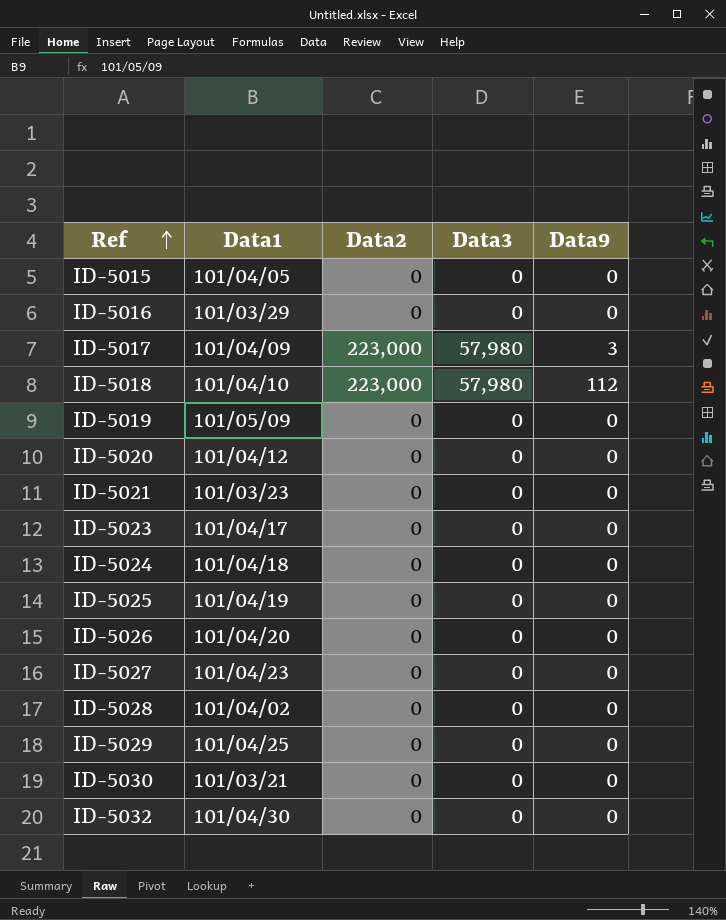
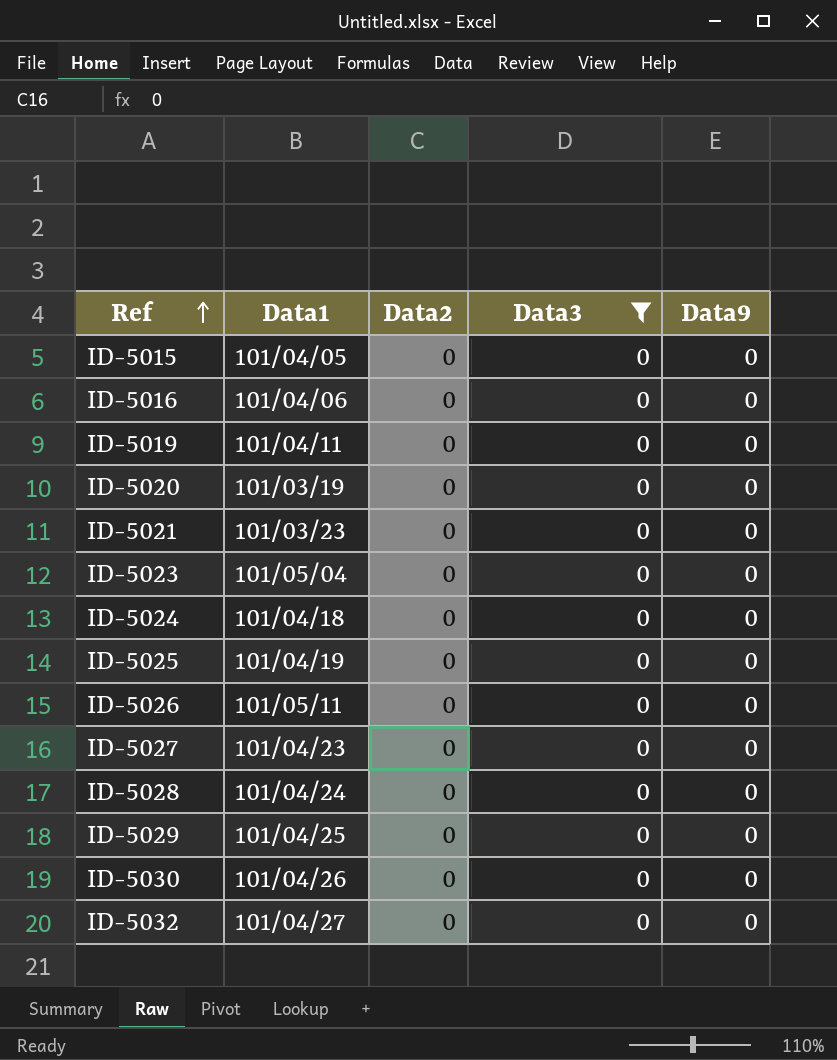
filter: none -> Data3 = 0
ID-5016 | Data1: 101/03/29 -> 101/04/06
ID-5019 | Data1: 101/05/09 -> 101/04/11
ID-5020 | Data1: 101/04/12 -> 101/03/19
ID-5023 | Data1: 101/04/17 -> 101/05/04
ID-5026 | Data1: 101/04/20 -> 101/05/11
ID-5028 | Data1: 101/04/02 -> 101/04/24
ID-5030 | Data1: 101/03/21 -> 101/04/26
ID-5032 | Data1: 101/04/30 -> 101/04/27

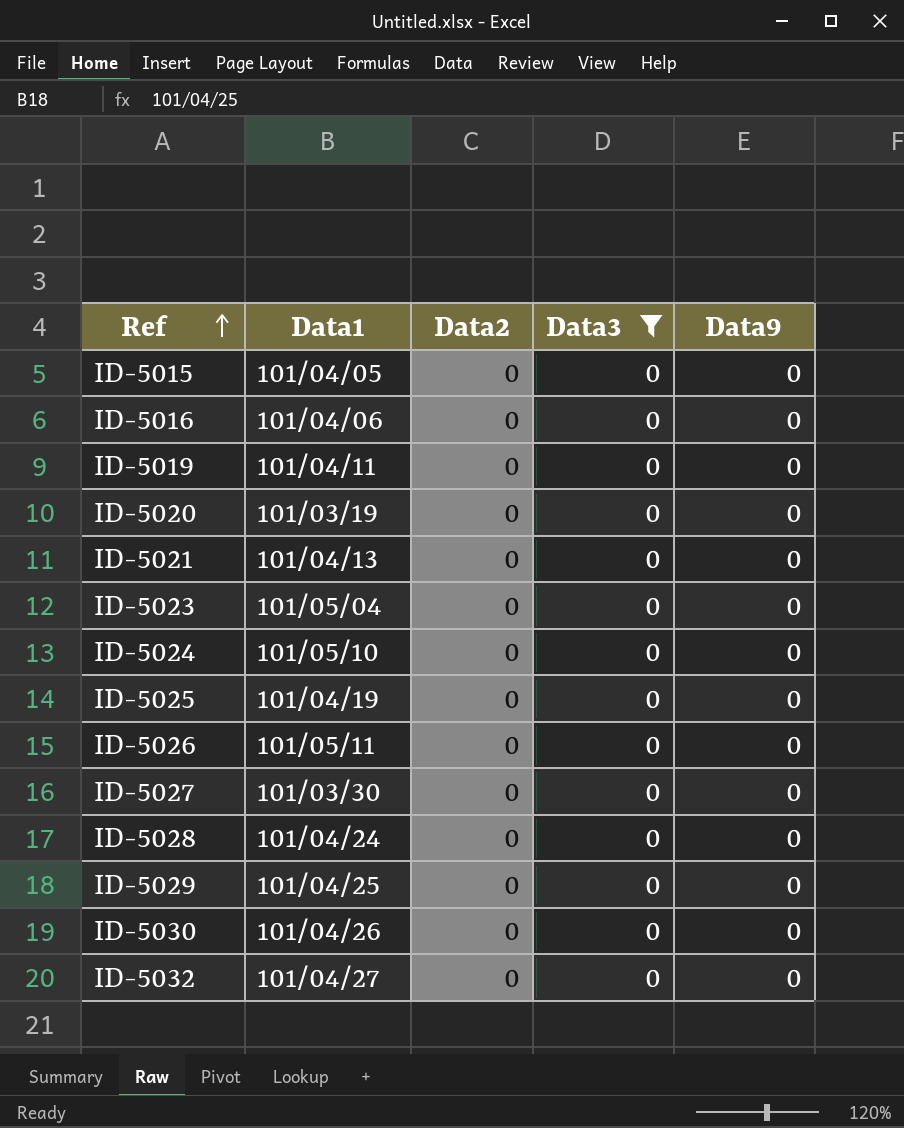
ID-5021 | Data1: 101/03/23 -> 101/04/13
ID-5024 | Data1: 101/04/18 -> 101/05/10
ID-5027 | Data1: 101/04/23 -> 101/03/30

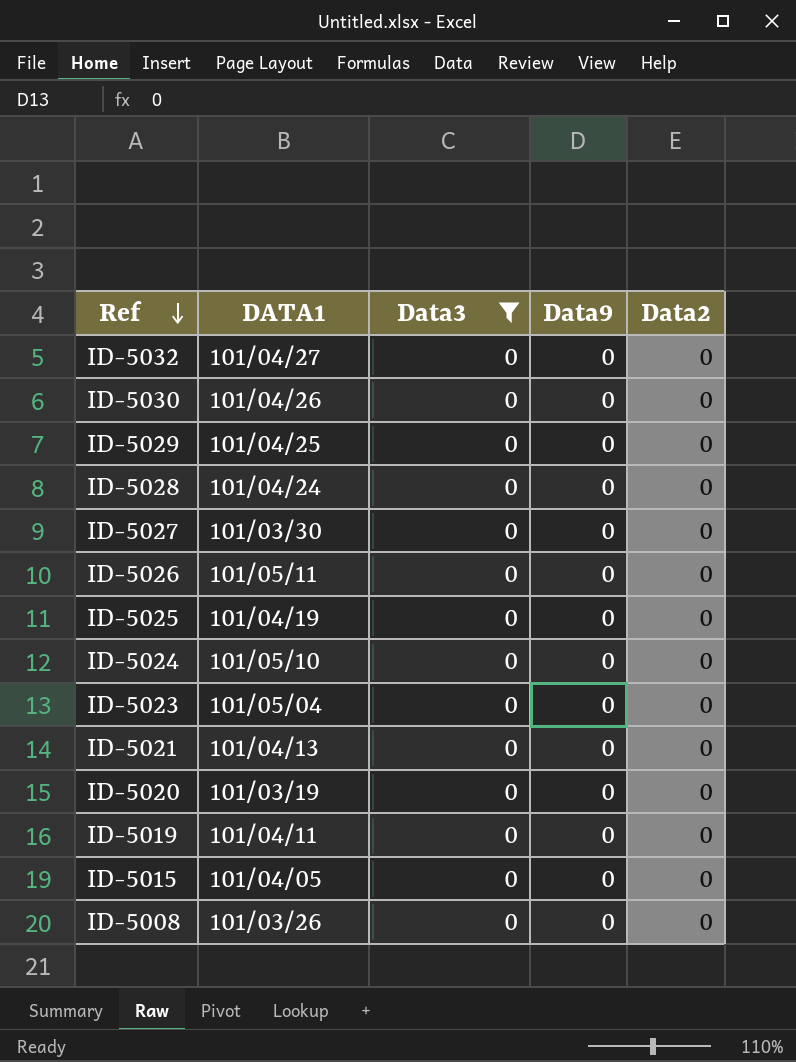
row order: Ref ascending -> Ref descending
column name: Data1 -> DATA1
column Data2 | position: 3 -> 5
row ID-5016: 101/04/06 | 0 | 0 | 0 -> none
row ID-5008: none -> 101/03/26 | 0 | 0 | 0

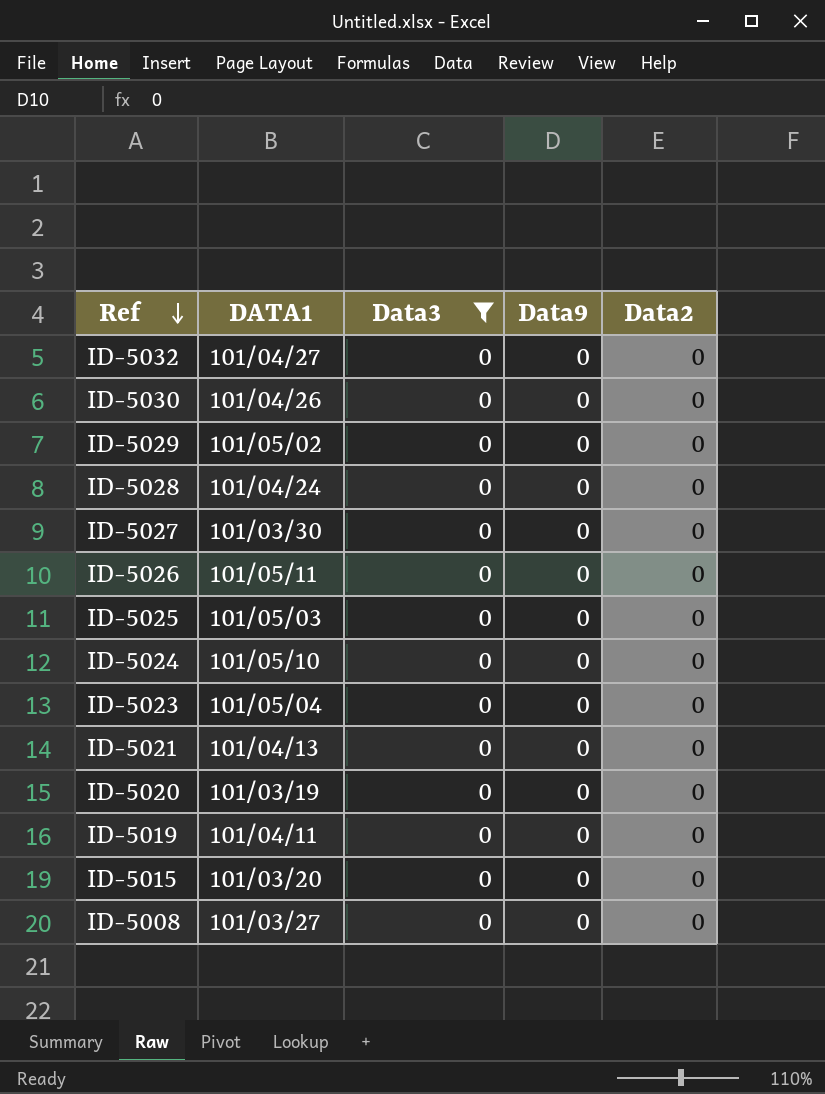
ID-5029 | DATA1: 101/04/25 -> 101/05/02
ID-5025 | DATA1: 101/04/19 -> 101/05/03
ID-5015 | DATA1: 101/04/05 -> 101/03/20
ID-5008 | DATA1: 101/03/26 -> 101/03/27

